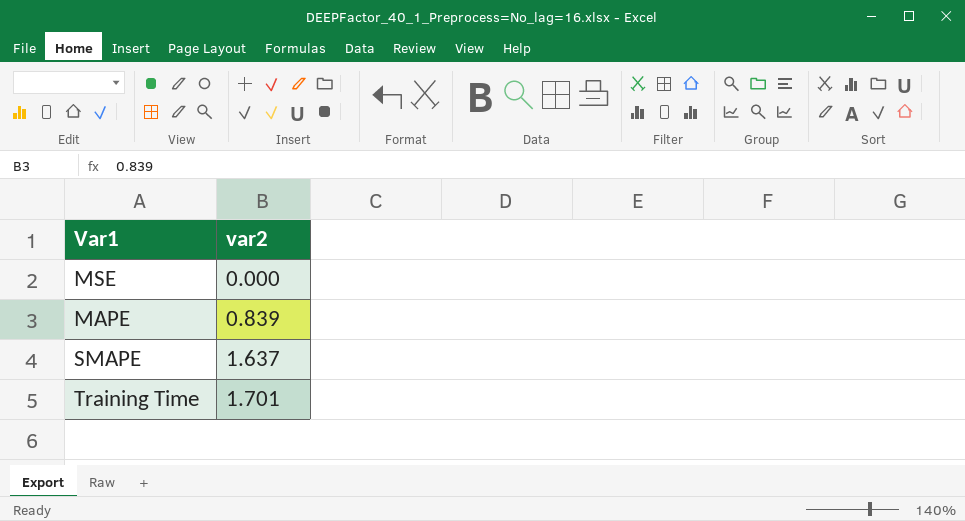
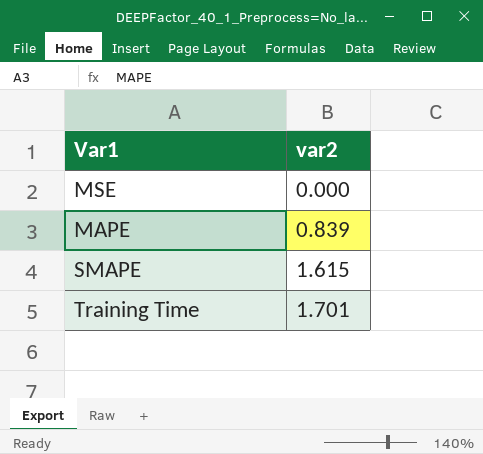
SMAPE | var2: 1.637 -> 1.615

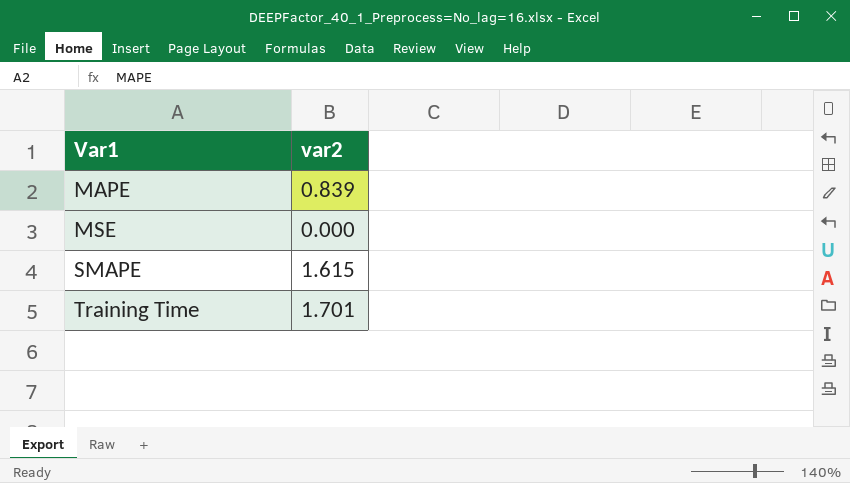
row order: var2 ascending -> Var1 ascending

